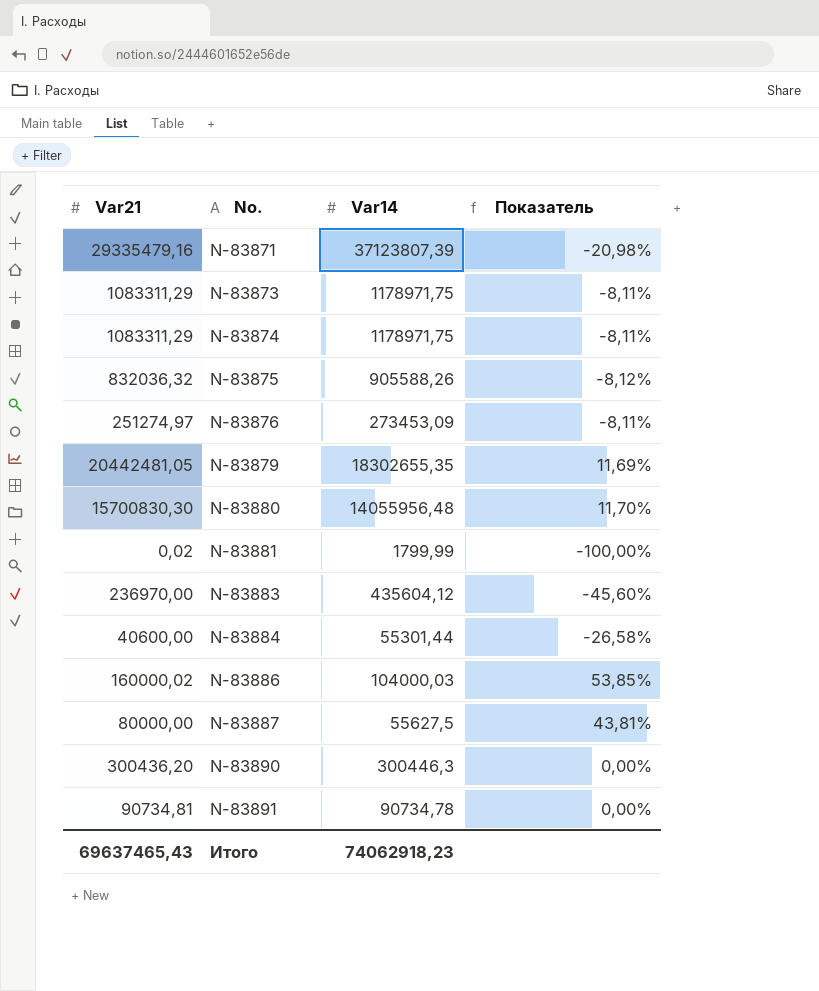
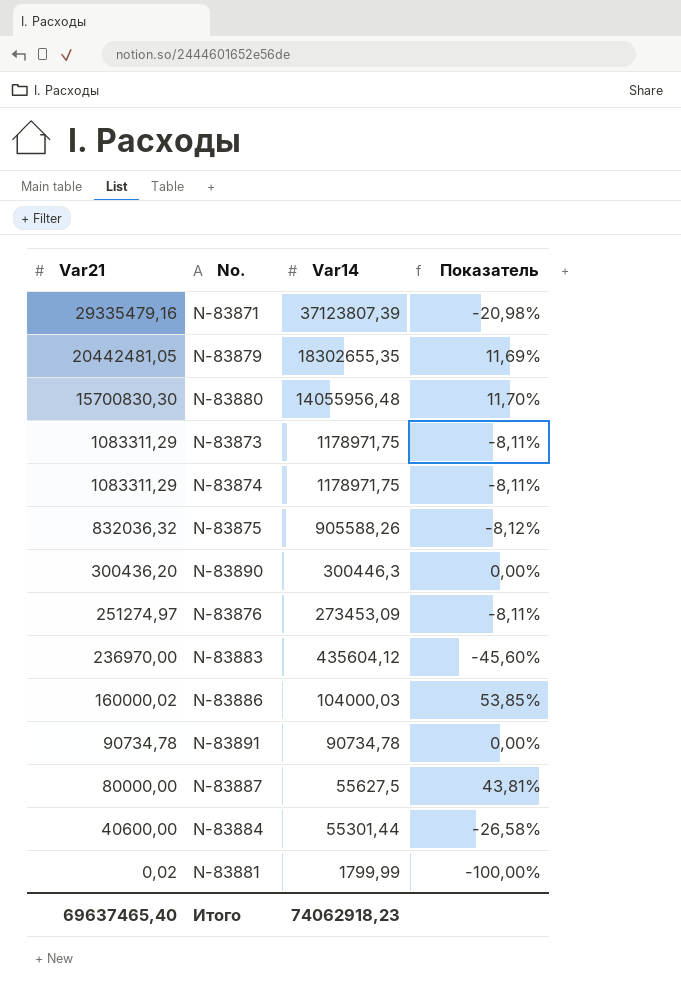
row order: No. ascending -> Var21 descending
N-83891 | Var21: 90734,81 -> 90734,78
Итого | Var21: 69637465,43 -> 69637465,40

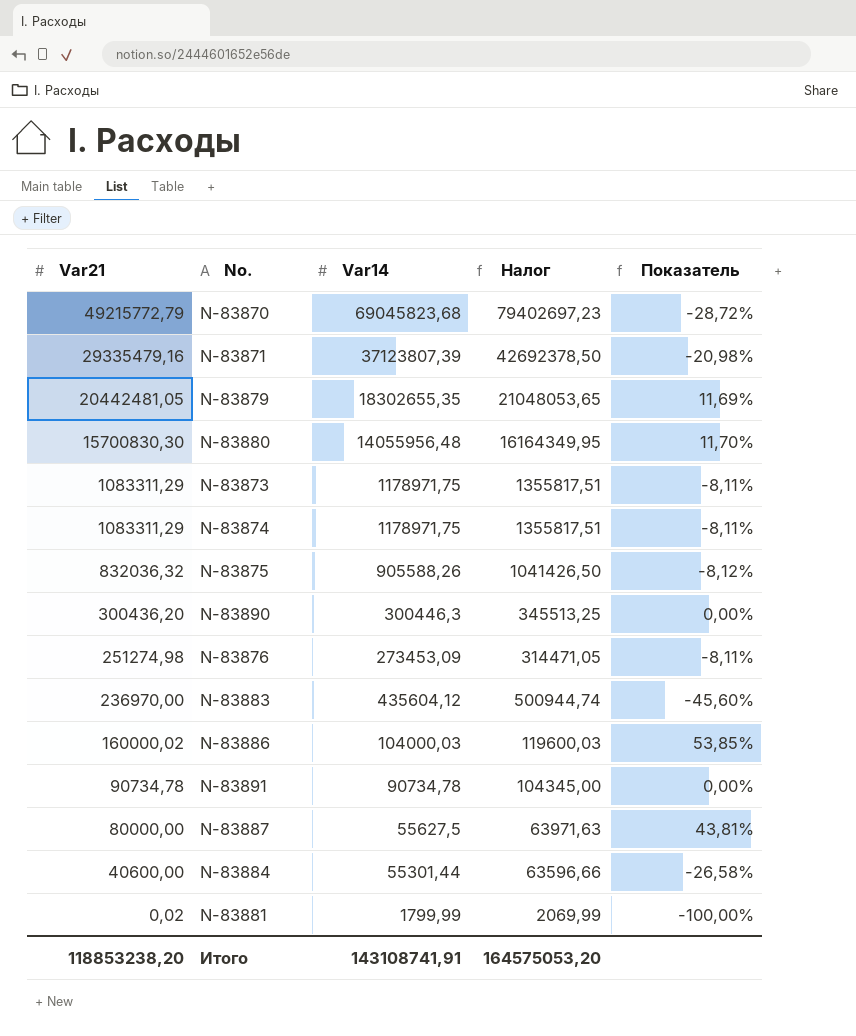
column Налог | formula: none -> [Var14] * 1,15
row N-83870: none -> 49215772,79 | 69045823,68 | 79402697,23 | -28,72%
N-83876 | Var21: 251274,97 -> 251274,98
Итого | Var21: 69637465,40 -> 118853238,20
Итого | Var14: 74062918,23 -> 143108741,91

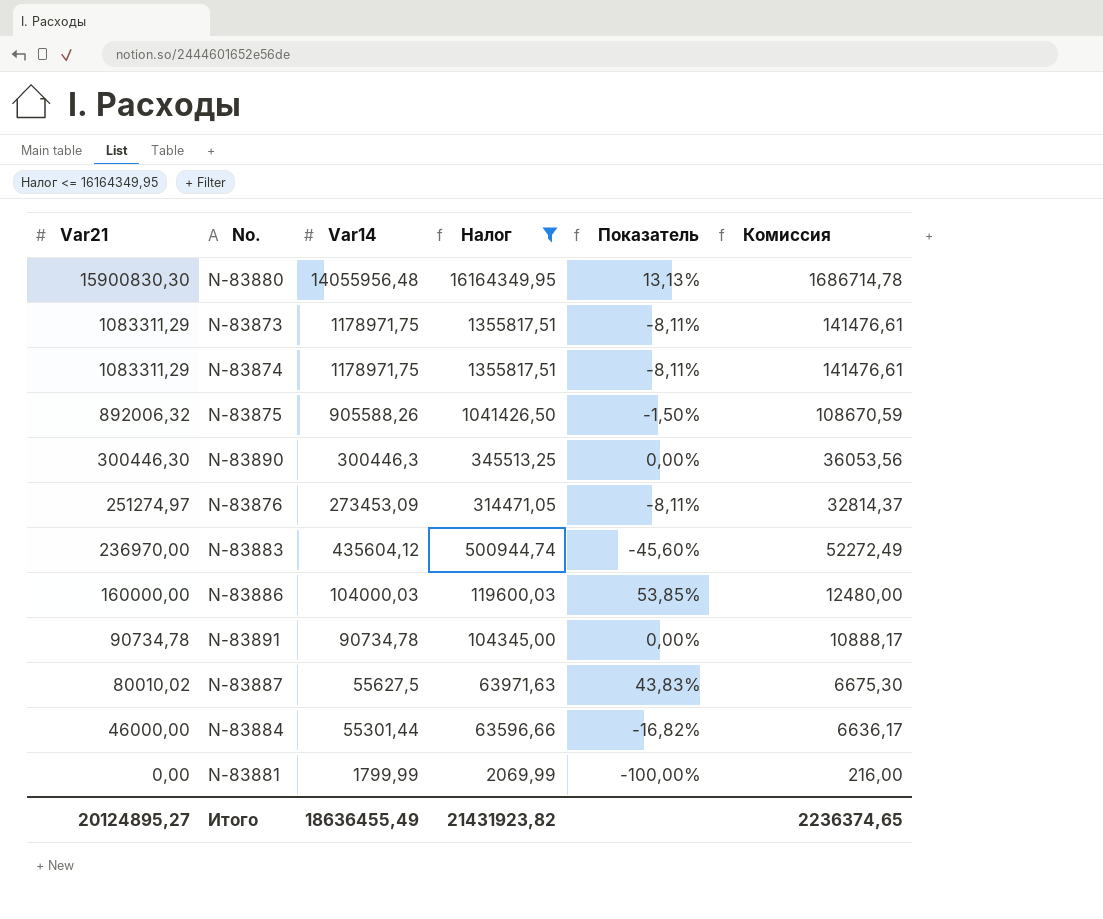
filter: none -> Налог <= 16164349,95
column Комиссия | formula: none -> [Var14] * 0,12
N-83880 | Var21: 15700830,30 -> 15900830,30
N-83880 | Показатель: 11,70% -> 13,13%
N-83875 | Var21: 832036,32 -> 892006,32
N-83875 | Показатель: -8,12% -> -1,50%
N-83890 | Var21: 300436,20 -> 300446,30
N-83876 | Var21: 251274,98 -> 251274,97
N-83886 | Var21: 160000,02 -> 160000,00
N-83887 | Var21: 80000,00 -> 80010,02
N-83887 | Показатель: 43,81% -> 43,83%
N-83884 | Var21: 40600,00 -> 46000,00
N-83884 | Показатель: -26,58% -> -16,82%
N-83881 | Var21: 0,02 -> 0,00
Итого | Var21: 118853238,20 -> 20124895,27
Итого | Var14: 143108741,91 -> 18636455,49
Итого | Налог: 164575053,20 -> 21431923,82

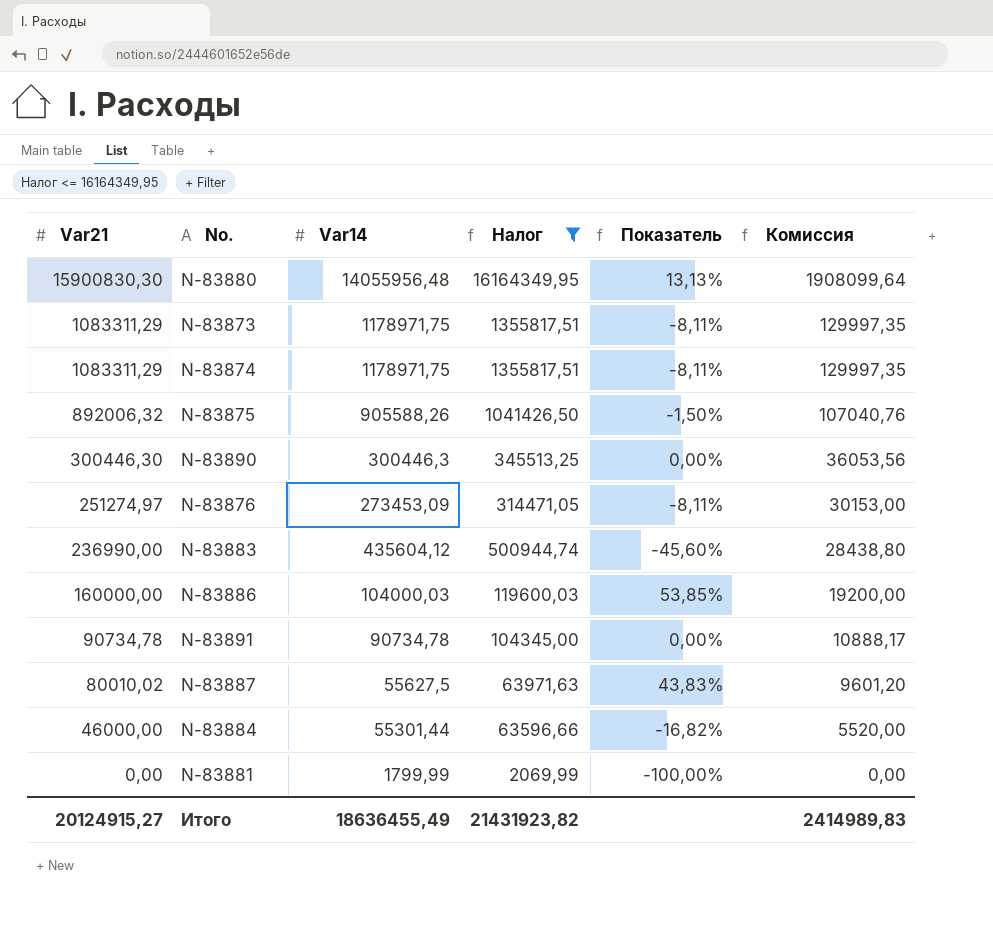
column Комиссия | formula: [Var14] * 0,12 -> [Var21] * 0,12
N-83883 | Var21: 236970,00 -> 236990,00
Итого | Var21: 20124895,27 -> 20124915,27
Итого | Комиссия: 2236374,65 -> 2414989,83

